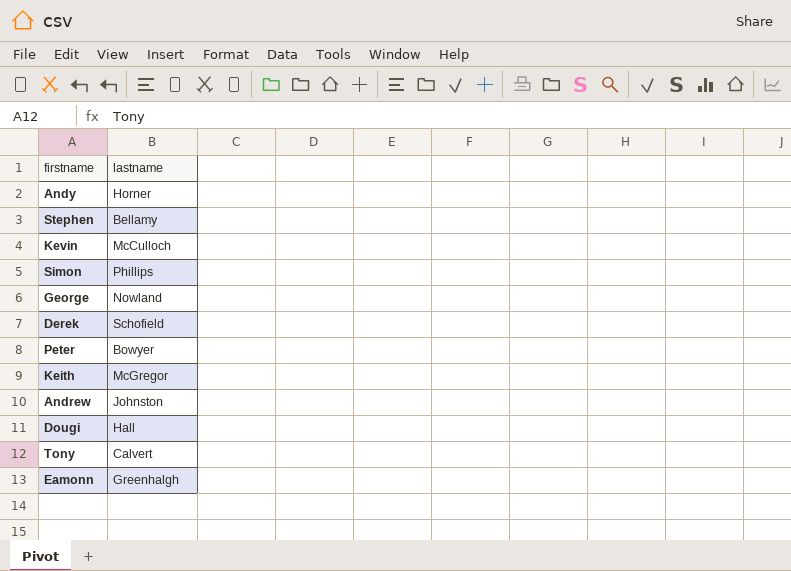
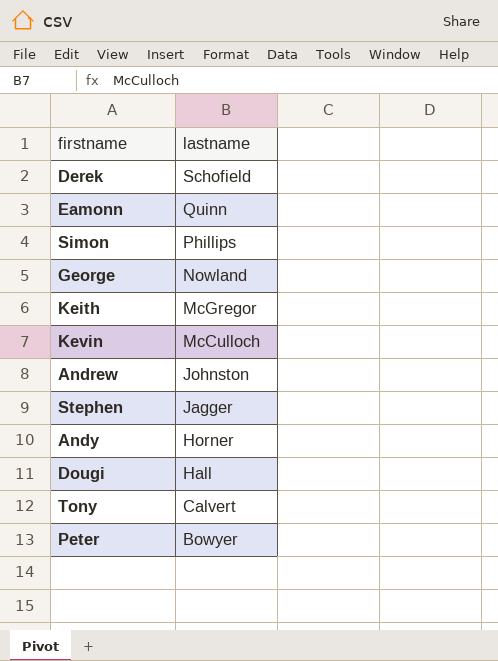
row order: none -> lastname descending
Eamonn | lastname: Greenhalgh -> Quinn
Stephen | lastname: Bellamy -> Jagger

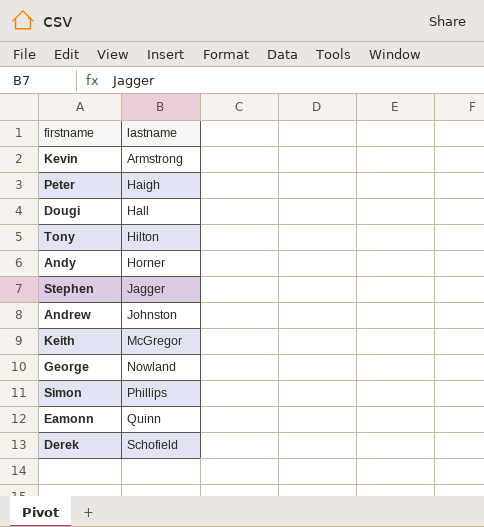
row order: lastname descending -> lastname ascending
Kevin | lastname: McCulloch -> Armstrong
Peter | lastname: Bowyer -> Haigh
Tony | lastname: Calvert -> Hilton

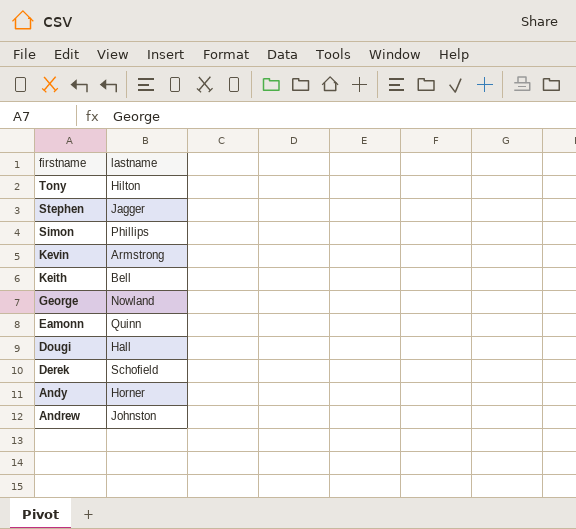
row order: lastname ascending -> firstname descending
row Peter: Haigh -> none
Keith | lastname: McGregor -> Bell

